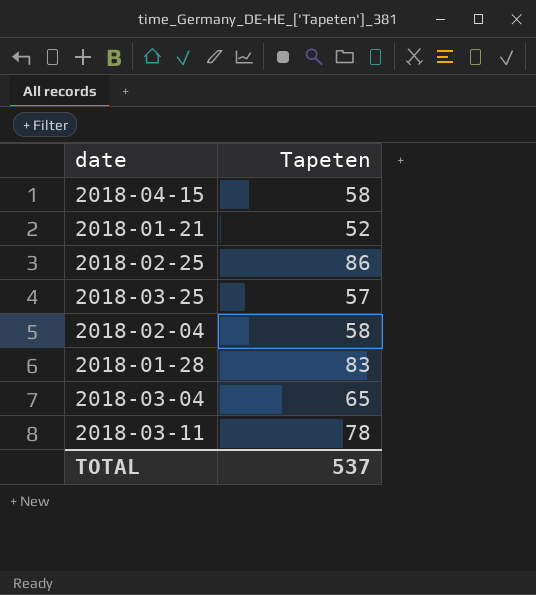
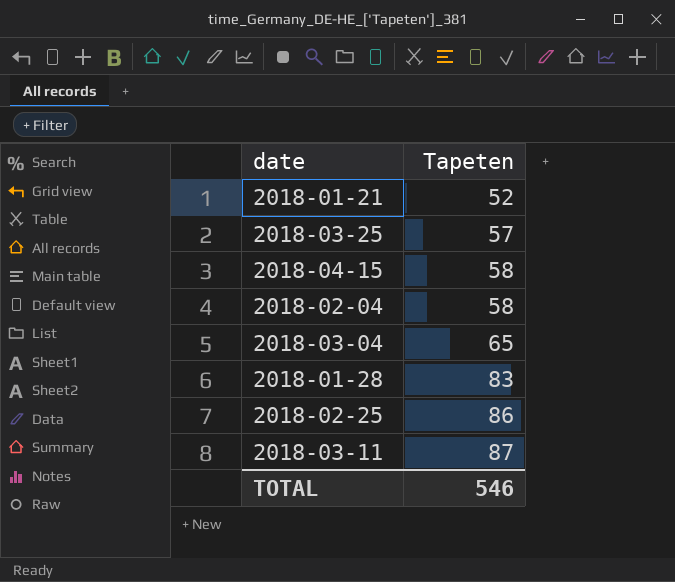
row order: none -> Tapeten ascending
2018-03-11 | Tapeten: 78 -> 87
TOTAL | Tapeten: 537 -> 546

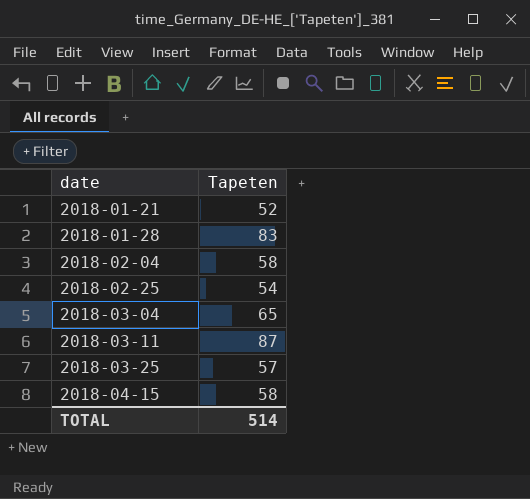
row order: Tapeten ascending -> date ascending
2018-02-25 | Tapeten: 86 -> 54
TOTAL | Tapeten: 546 -> 514

